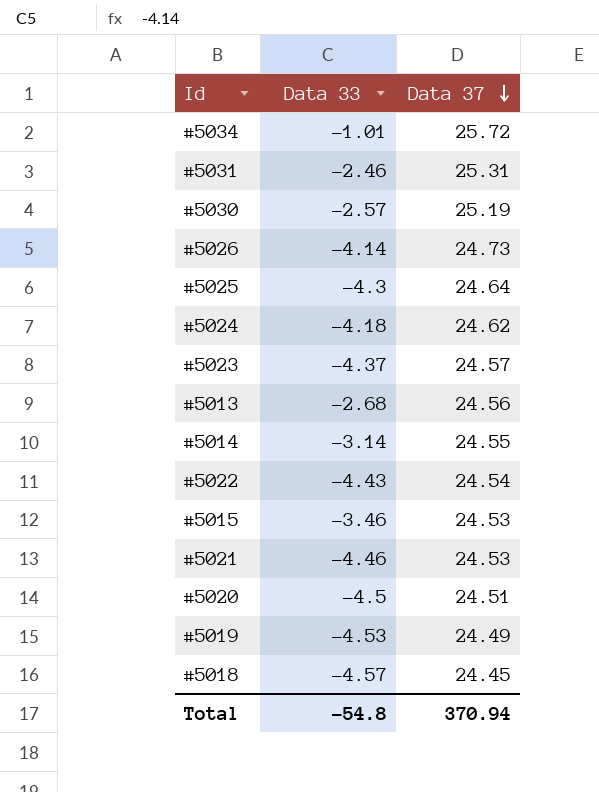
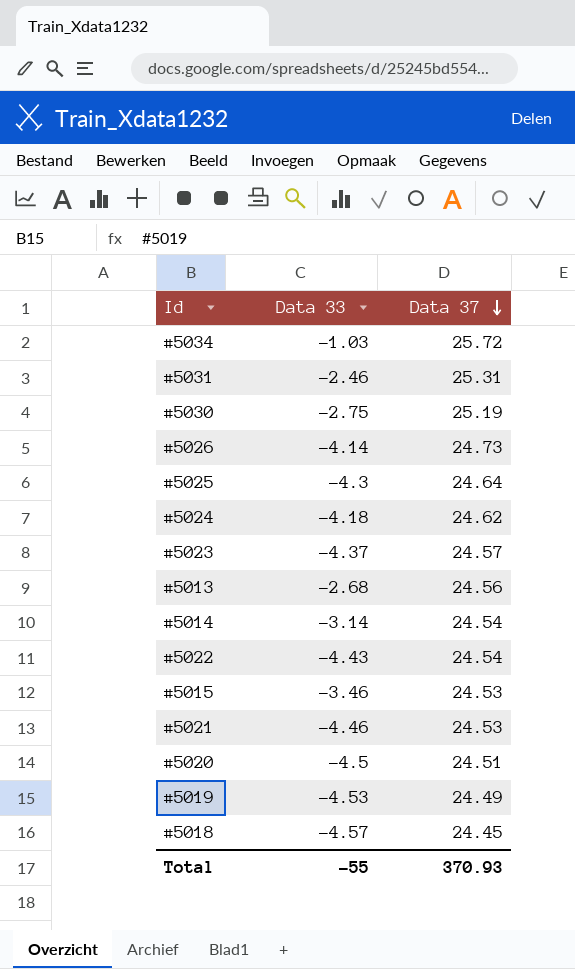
#5034 | Data 33: -1.01 -> -1.03
#5030 | Data 33: -2.57 -> -2.75
#5014 | Data 37: 24.55 -> 24.54
Total | Data 33: -54.8 -> -55
Total | Data 37: 370.94 -> 370.93

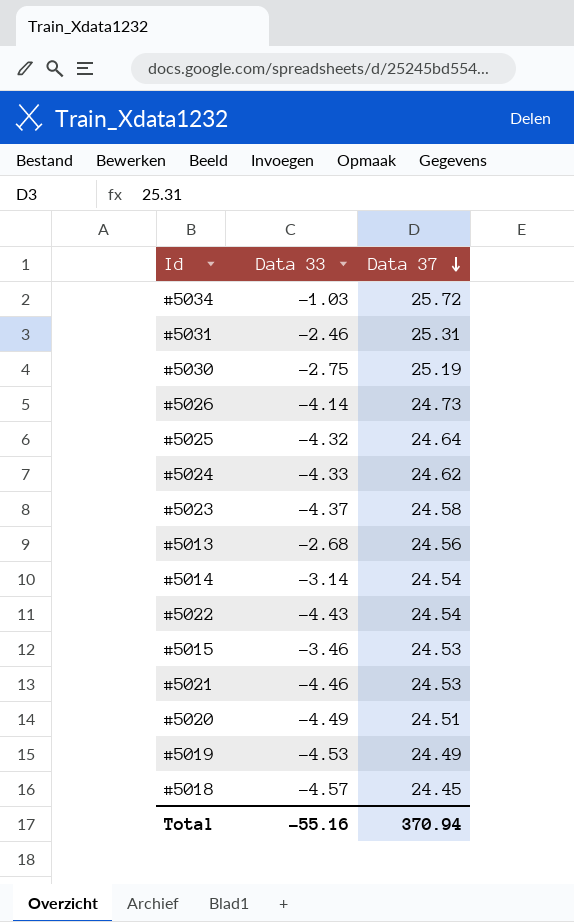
#5025 | Data 33: -4.3 -> -4.32
#5024 | Data 33: -4.18 -> -4.33
#5023 | Data 37: 24.57 -> 24.58
#5020 | Data 33: -4.5 -> -4.49
Total | Data 33: -55 -> -55.16
Total | Data 37: 370.93 -> 370.94

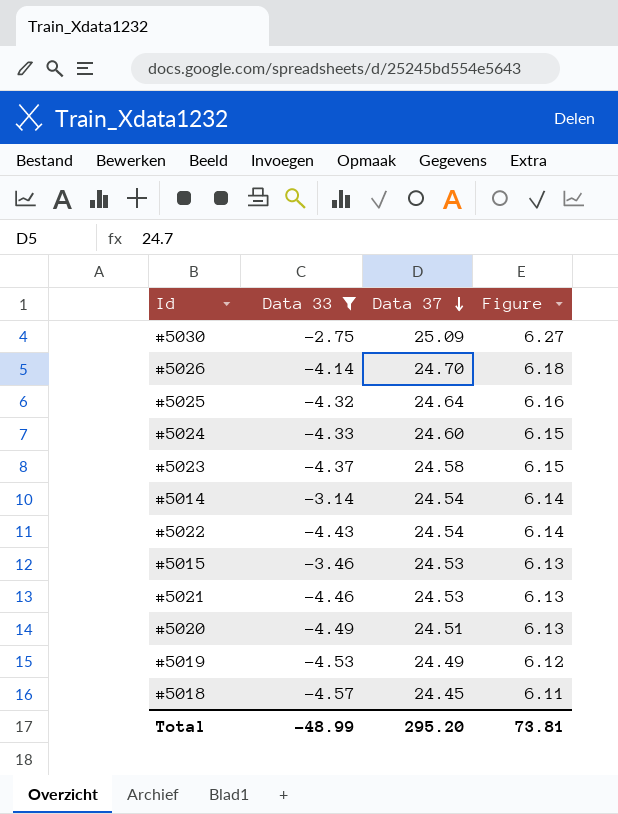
filter: none -> Data 33 <= -2.75
column Figure | formula: none -> [Data 37] * 0.25
#5030 | Data 37: 25.19 -> 25.09
#5026 | Data 37: 24.73 -> 24.70
#5024 | Data 37: 24.62 -> 24.60
Total | Data 33: -55.16 -> -48.99
Total | Data 37: 370.94 -> 295.20

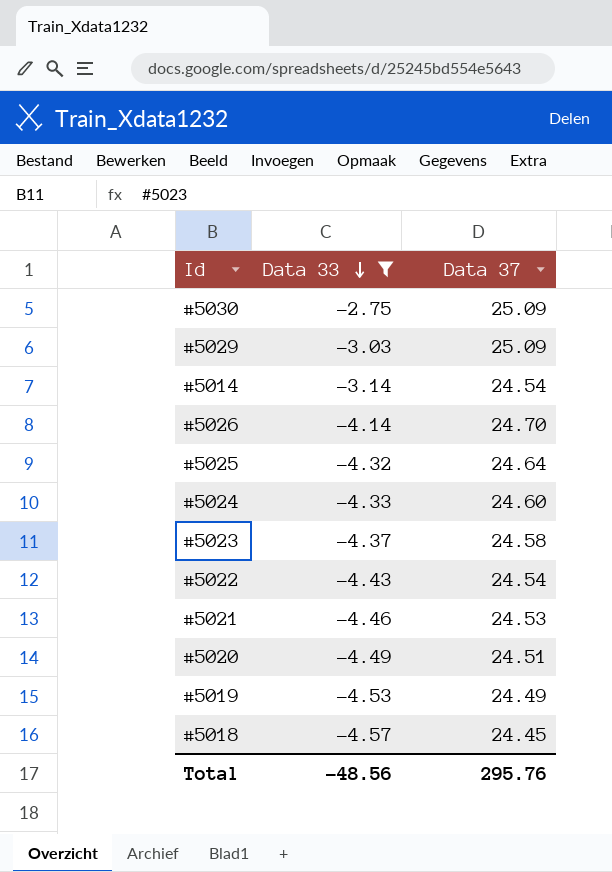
row order: Data 37 descending -> Data 33 descending
column Figure | formula: [Data 37] * 0.25 -> none
row #5015: -3.46 | 24.53 | 6.13 -> none
row #5029: none -> -3.03 | 25.09
Total | Data 33: -48.99 -> -48.56
Total | Data 37: 295.20 -> 295.76

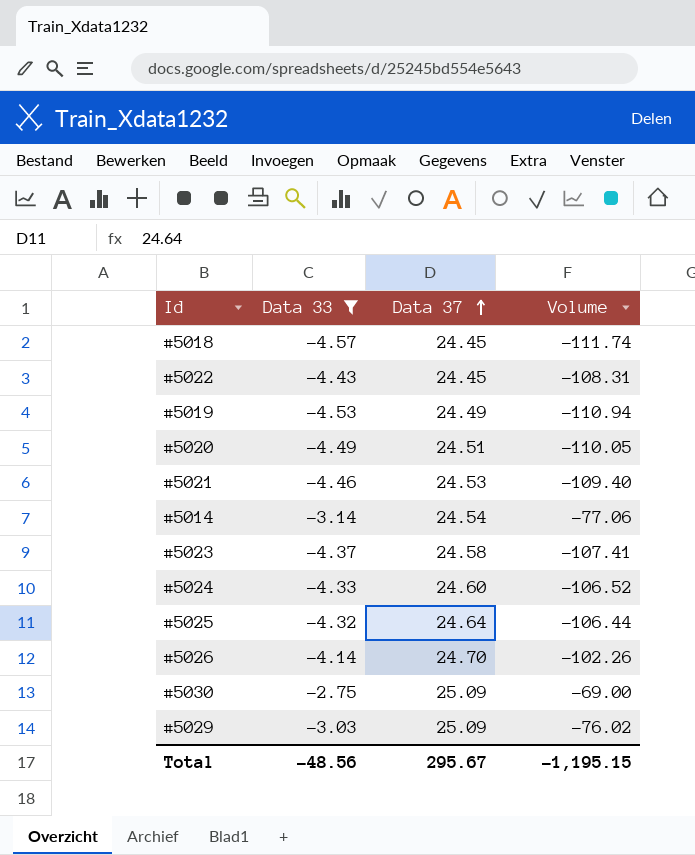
row order: Data 33 descending -> Data 37 ascending
column Volume | formula: none -> [Data 33] * [Data 37]
#5022 | Data 37: 24.54 -> 24.45
Total | Data 37: 295.76 -> 295.67

